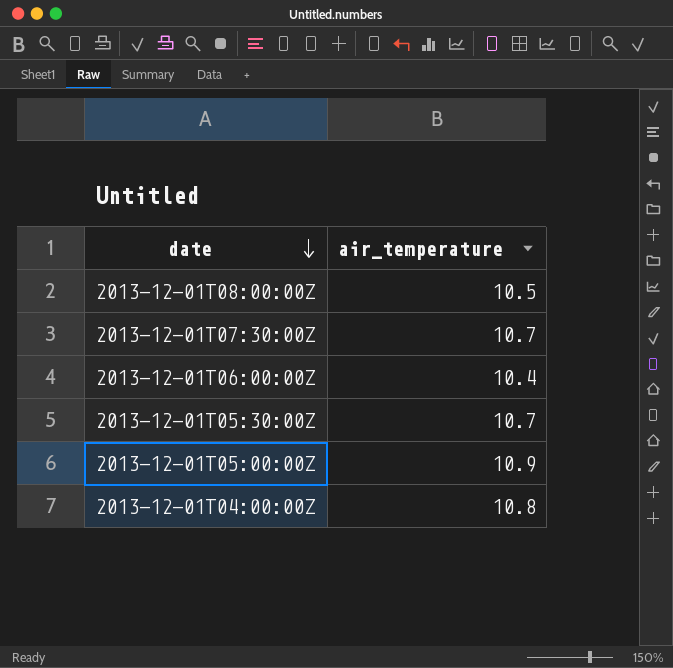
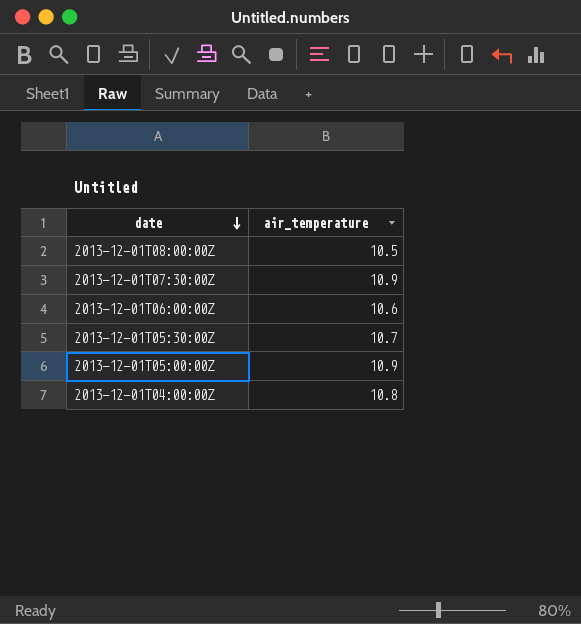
2013-12-01T07:30:00Z | air_temperature: 10.7 -> 10.9
2013-12-01T06:00:00Z | air_temperature: 10.4 -> 10.6

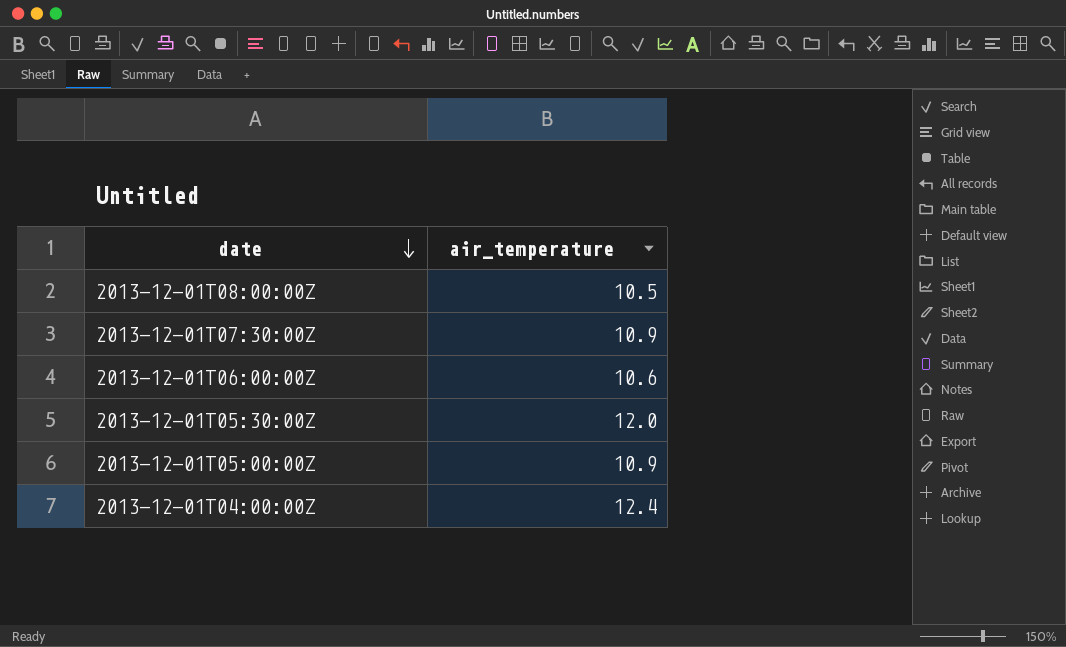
2013-12-01T05:30:00Z | air_temperature: 10.7 -> 12.0
2013-12-01T04:00:00Z | air_temperature: 10.8 -> 12.4

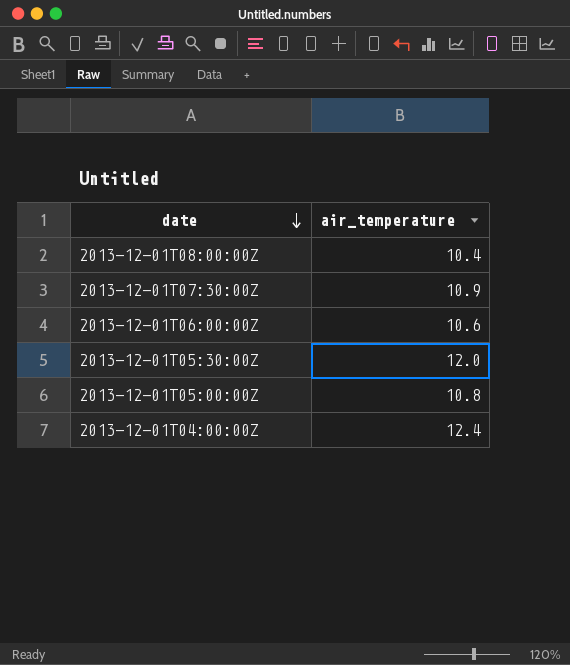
2013-12-01T08:00:00Z | air_temperature: 10.5 -> 10.4
2013-12-01T05:00:00Z | air_temperature: 10.9 -> 10.8

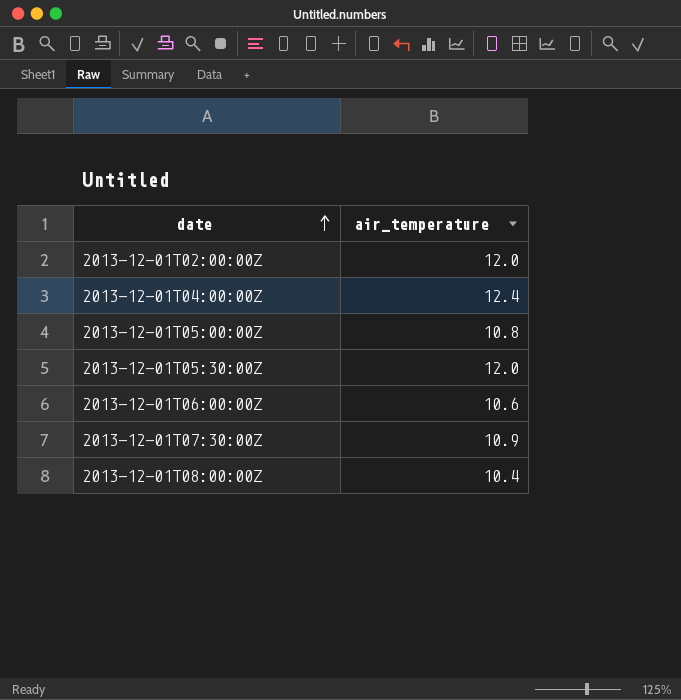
row order: date descending -> date ascending
row 2013-12-01T02:00:00Z: none -> 12.0

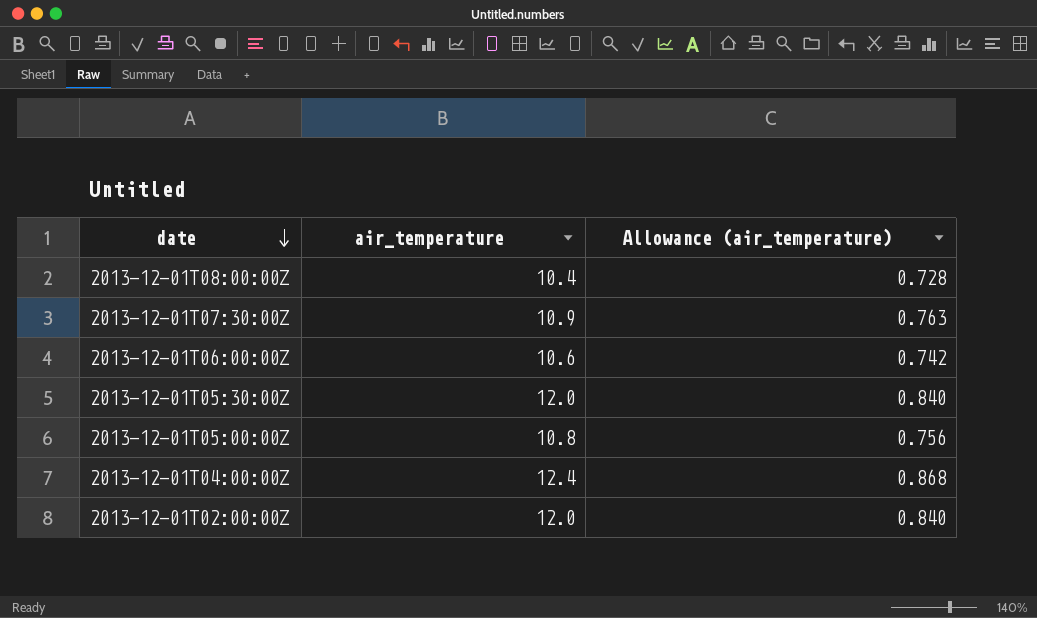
row order: date ascending -> date descending
column Allowance (air_temperature) | formula: none -> [air_temperature] * 0.07

